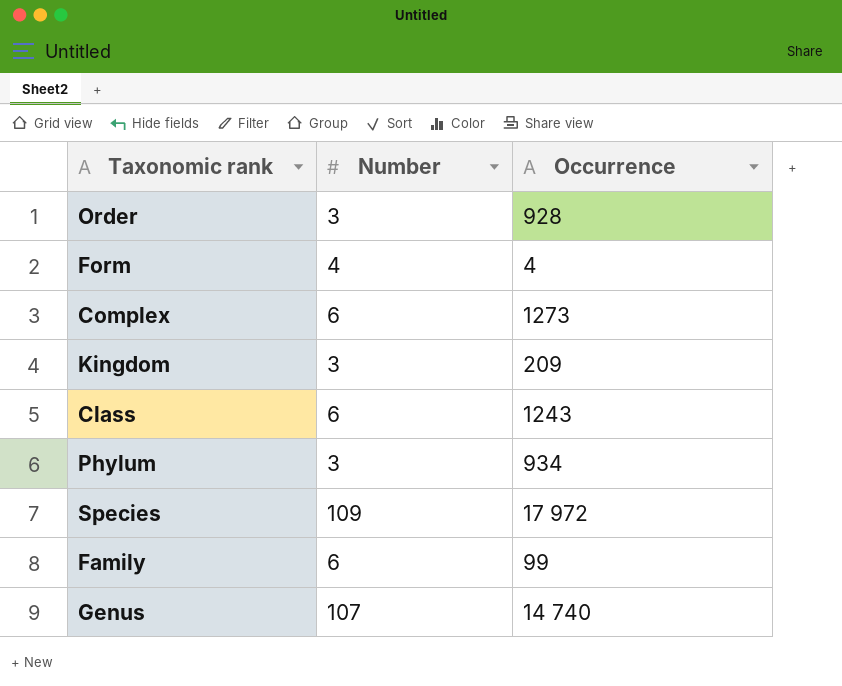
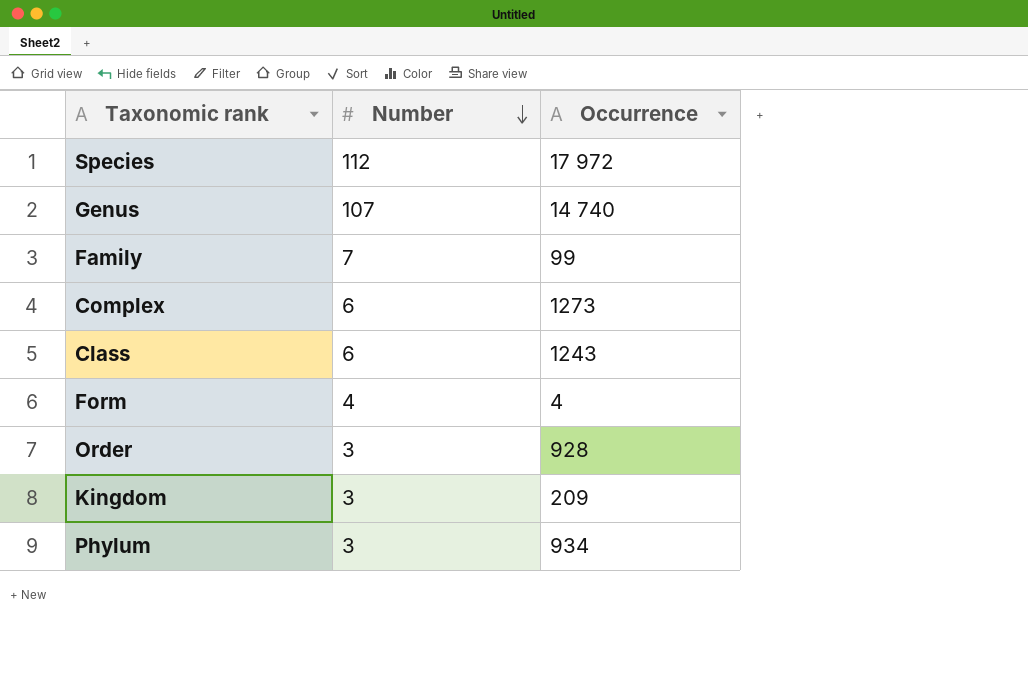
row order: none -> Number descending
Species | Number: 109 -> 112
Family | Number: 6 -> 7

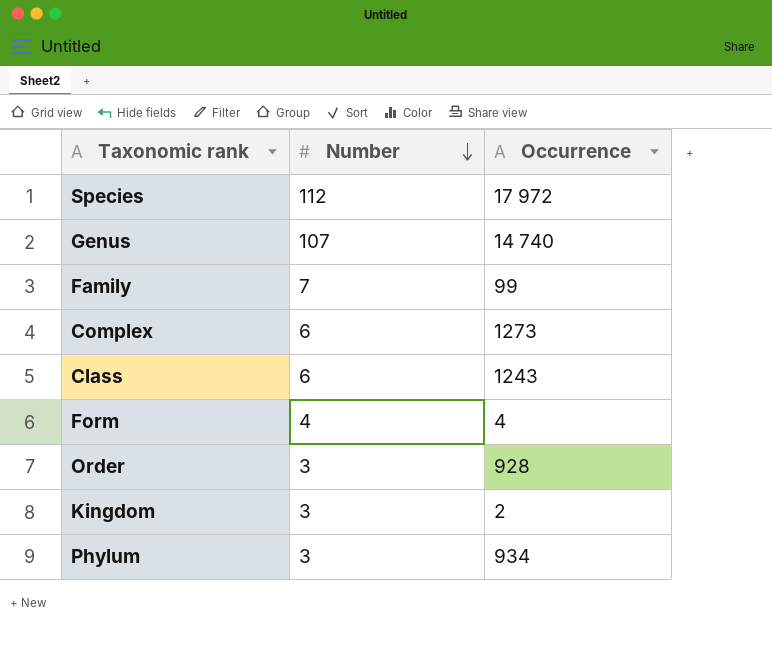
Kingdom | Occurrence: 209 -> 2

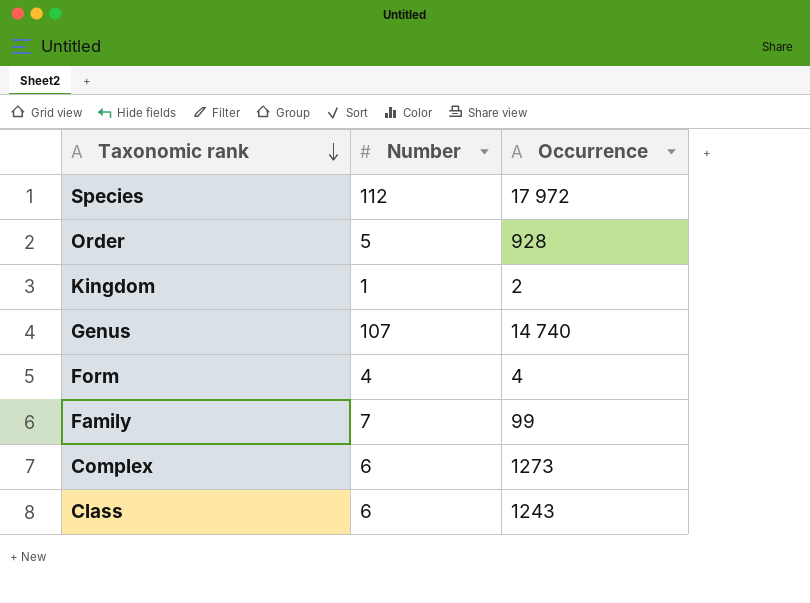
row order: Number descending -> Taxonomic rank descending
row Phylum: 3 | 934 -> none
Order | Number: 3 -> 5
Kingdom | Number: 3 -> 1

